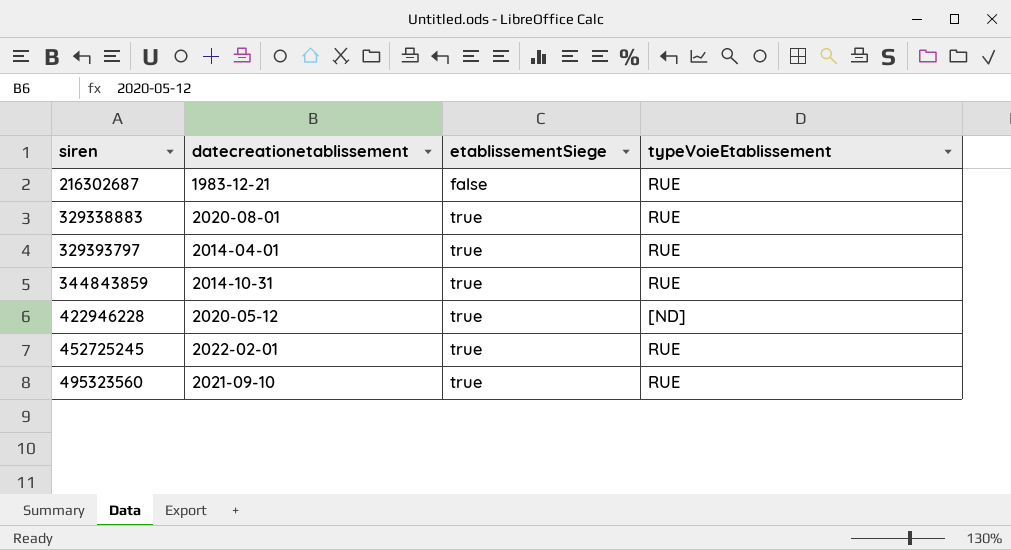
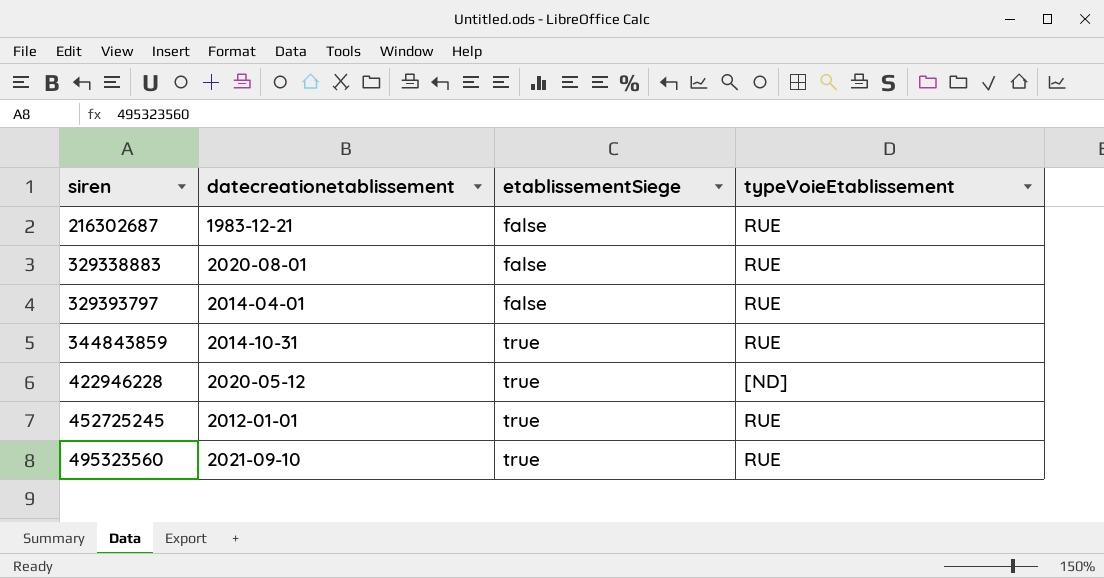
329338883 | etablissementSiege: true -> false
329393797 | etablissementSiege: true -> false
452725245 | datecreationetablissement: 2022-02-01 -> 2012-01-01

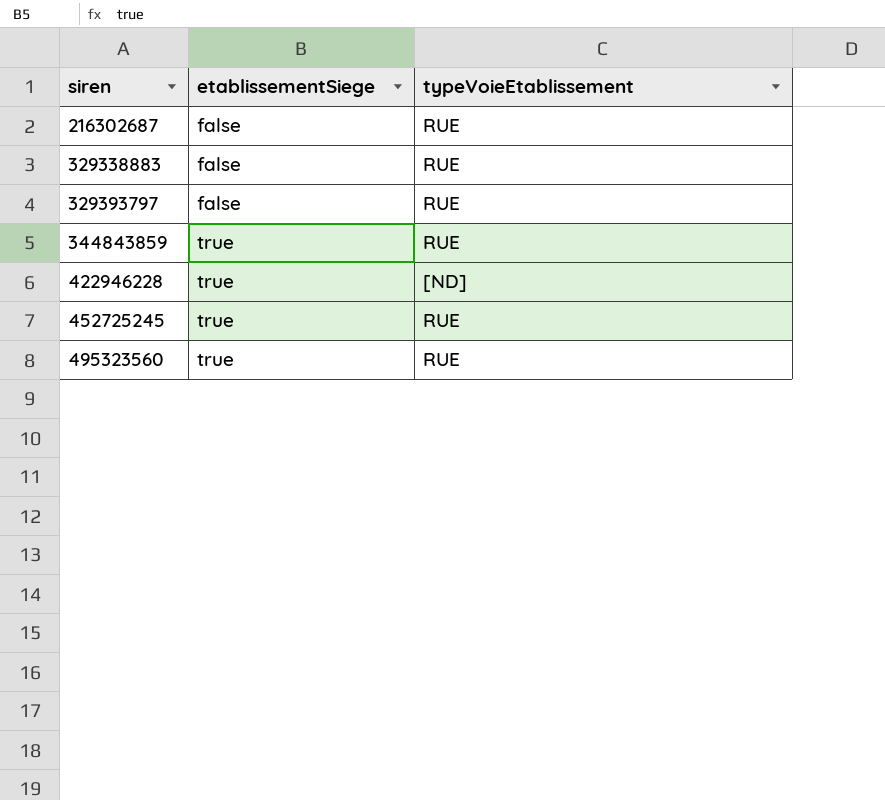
column datecreationetablissement | position: 2 -> none

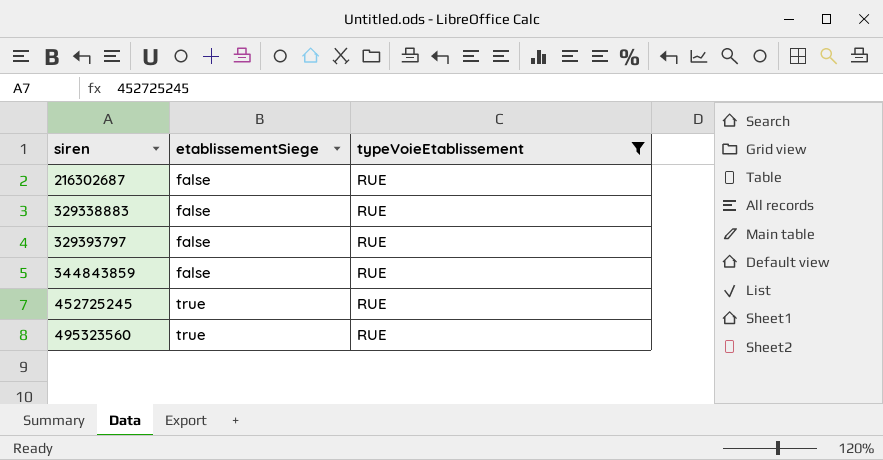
filter: none -> typeVoieEtablissement = RUE
344843859 | etablissementSiege: true -> false

